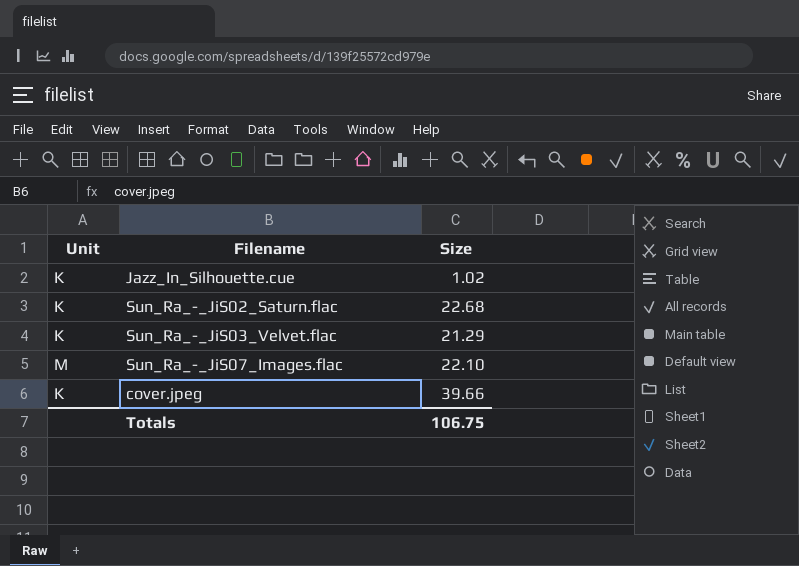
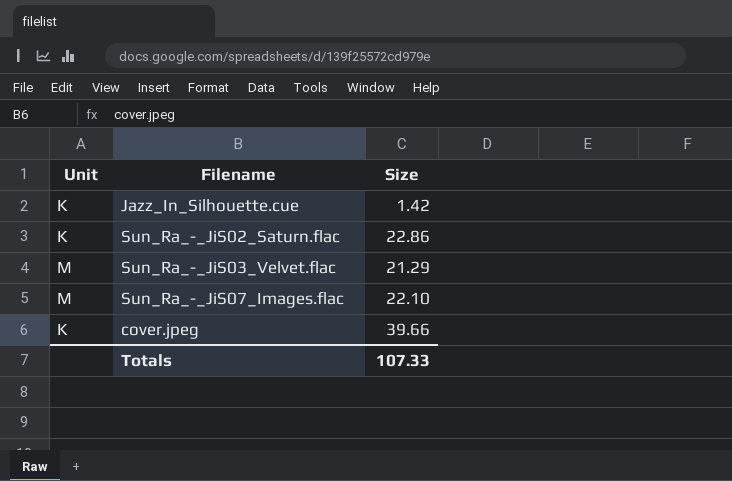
Jazz_In_Silhouette.cue | Size: 1.02 -> 1.42
Sun_Ra_-_JiS02_Saturn.flac | Size: 22.68 -> 22.86
Sun_Ra_-_JiS03_Velvet.flac | Unit: K -> M
Totals | Size: 106.75 -> 107.33

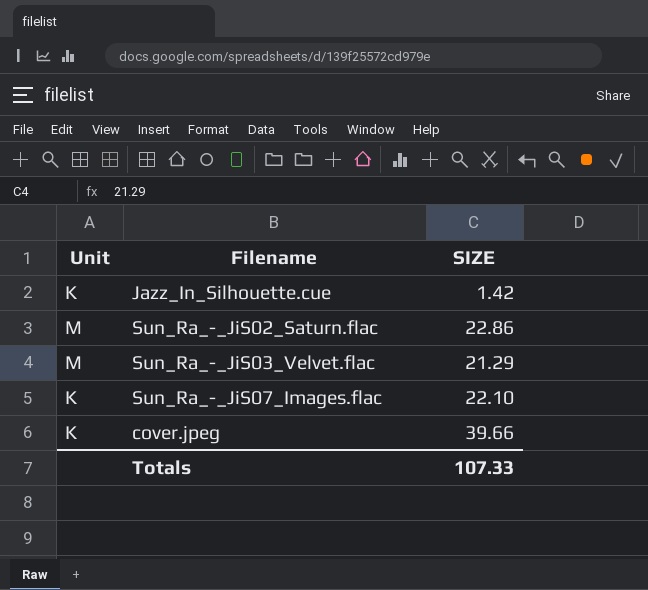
column name: Size -> SIZE
Sun_Ra_-_JiS02_Saturn.flac | Unit: K -> M
Sun_Ra_-_JiS07_Images.flac | Unit: M -> K

